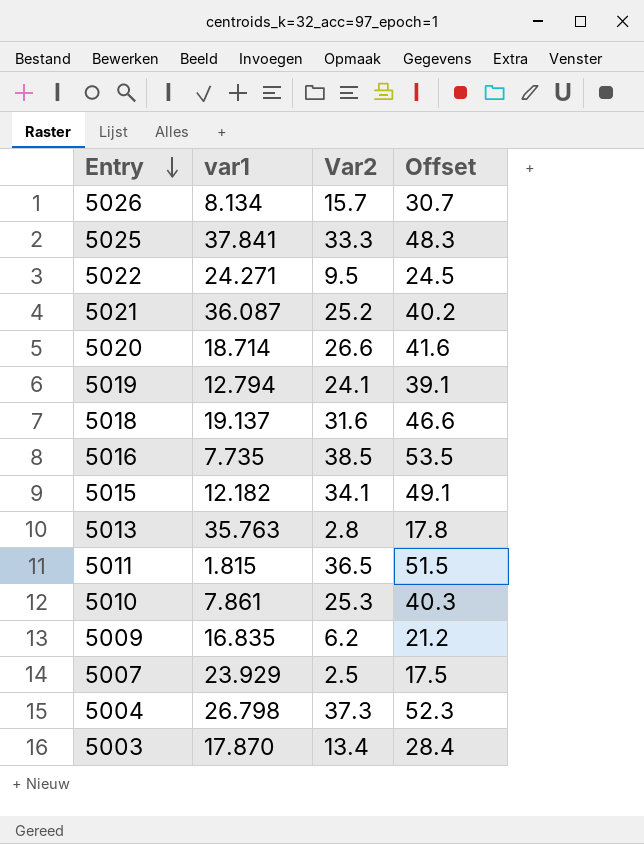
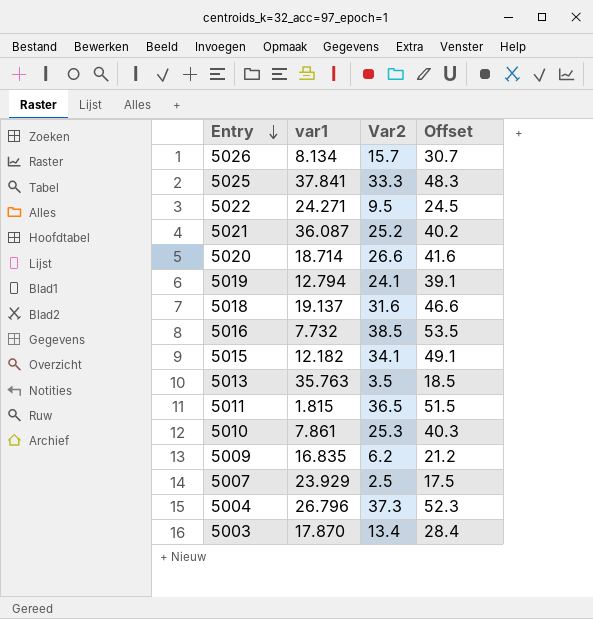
5016 | var1: 7.735 -> 7.732
5013 | Var2: 2.8 -> 3.5
5013 | Offset: 17.8 -> 18.5
5004 | var1: 26.798 -> 26.796

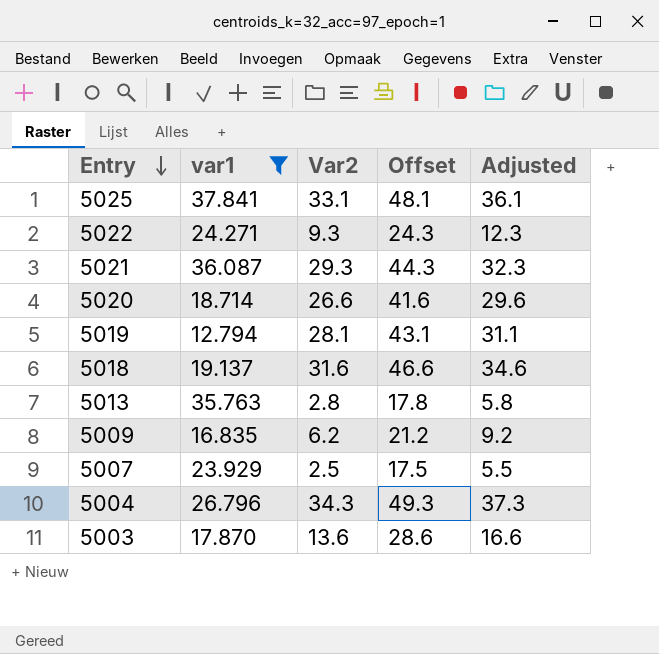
filter: none -> var1 >= 12.794
column Adjusted | formula: none -> [Var2] + 3
5025 | Var2: 33.3 -> 33.1
5025 | Offset: 48.3 -> 48.1
5022 | Var2: 9.5 -> 9.3
5022 | Offset: 24.5 -> 24.3
5021 | Var2: 25.2 -> 29.3
5021 | Offset: 40.2 -> 44.3
5019 | Var2: 24.1 -> 28.1
5019 | Offset: 39.1 -> 43.1
5013 | Var2: 3.5 -> 2.8
5013 | Offset: 18.5 -> 17.8
5004 | Var2: 37.3 -> 34.3
5004 | Offset: 52.3 -> 49.3
5003 | Var2: 13.4 -> 13.6
5003 | Offset: 28.4 -> 28.6

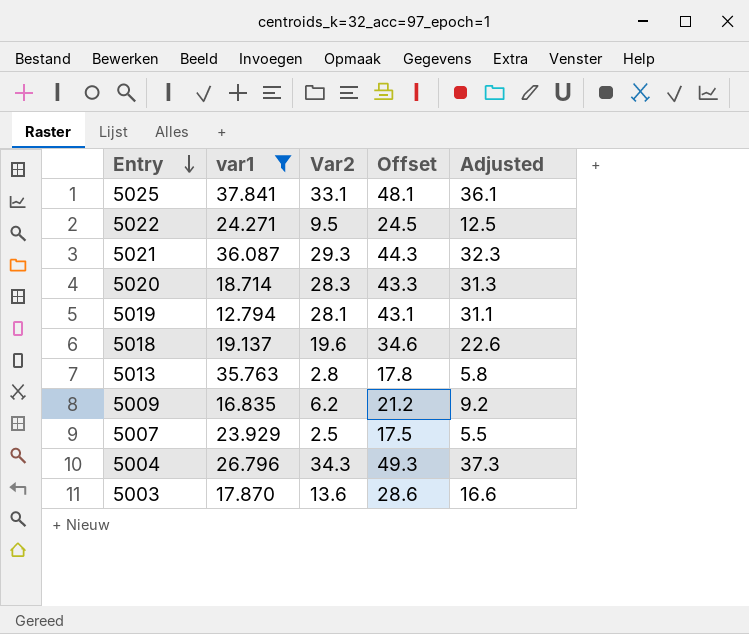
5022 | Var2: 9.3 -> 9.5
5022 | Offset: 24.3 -> 24.5
5022 | Adjusted: 12.3 -> 12.5
5020 | Var2: 26.6 -> 28.3
5020 | Offset: 41.6 -> 43.3
5020 | Adjusted: 29.6 -> 31.3
5018 | Var2: 31.6 -> 19.6
5018 | Offset: 46.6 -> 34.6
5018 | Adjusted: 34.6 -> 22.6

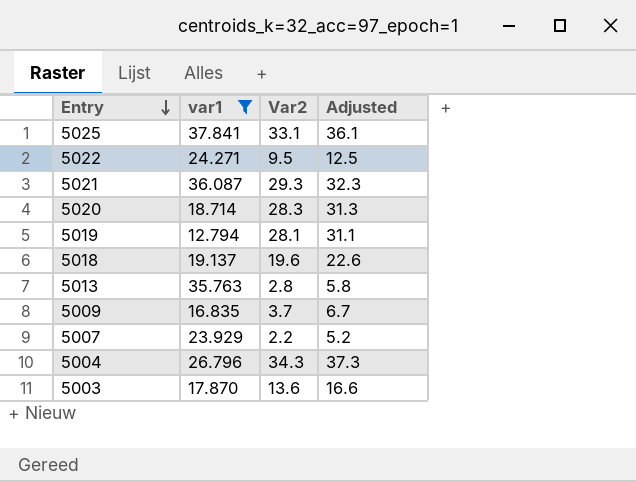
column Offset | formula: [Var2] + 15 -> none
5009 | Var2: 6.2 -> 3.7
5009 | Adjusted: 9.2 -> 6.7
5007 | Var2: 2.5 -> 2.2
5007 | Adjusted: 5.5 -> 5.2

